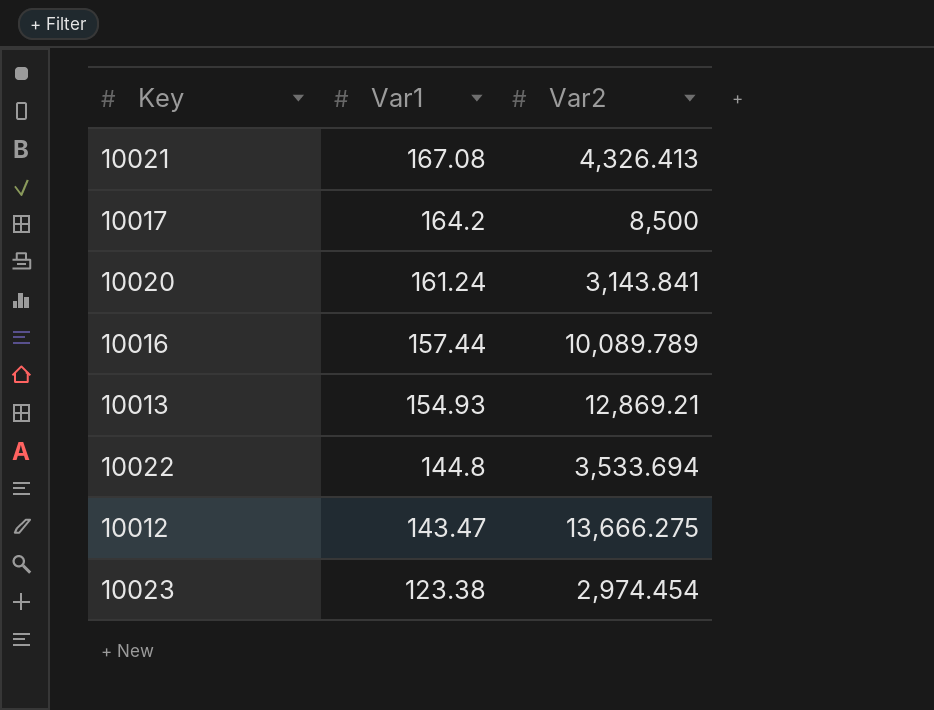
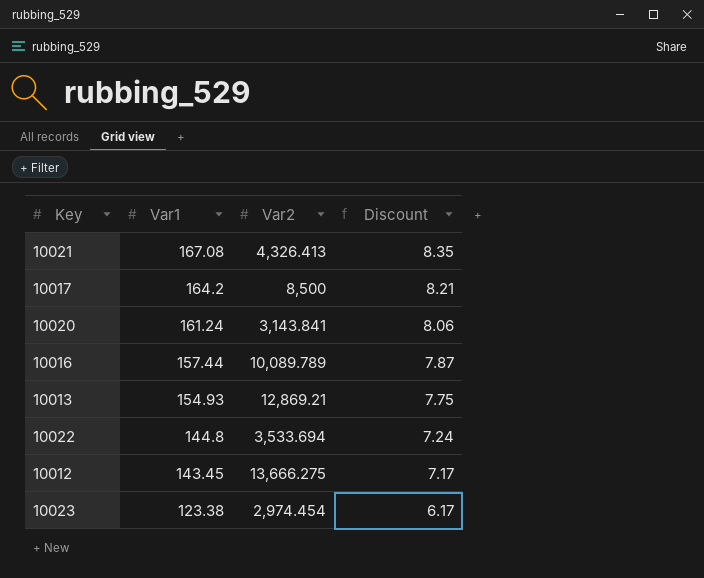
column Discount | formula: none -> [Var1] * 0.05
10012 | Var1: 143.47 -> 143.45

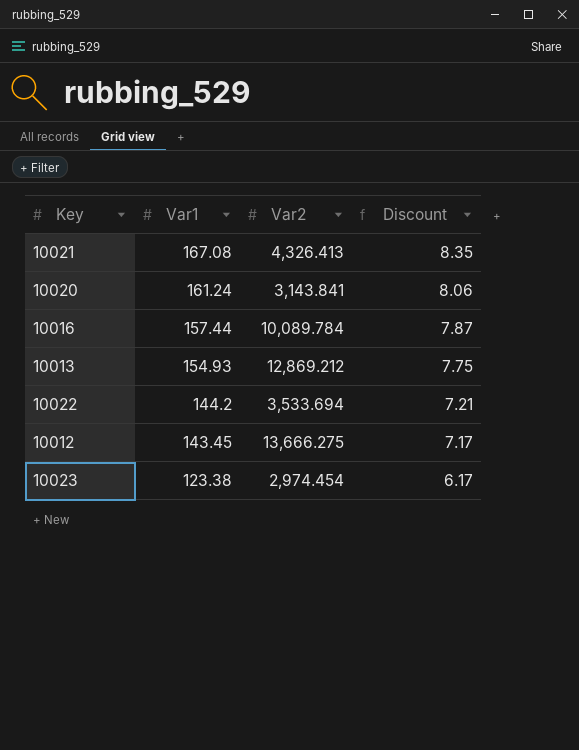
row 10017: 164.2 | 8,500 | 8.21 -> none
10016 | Var2: 10,089.789 -> 10,089.784
10013 | Var2: 12,869.21 -> 12,869.212
10022 | Var1: 144.8 -> 144.2
10022 | Discount: 7.24 -> 7.21

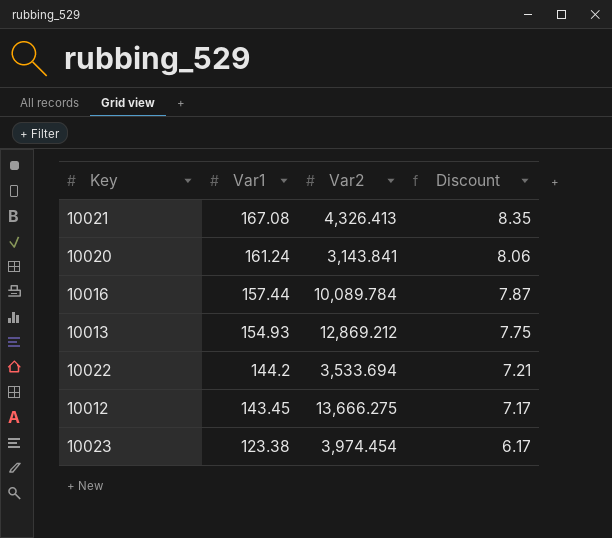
10023 | Var2: 2,974.454 -> 3,974.454

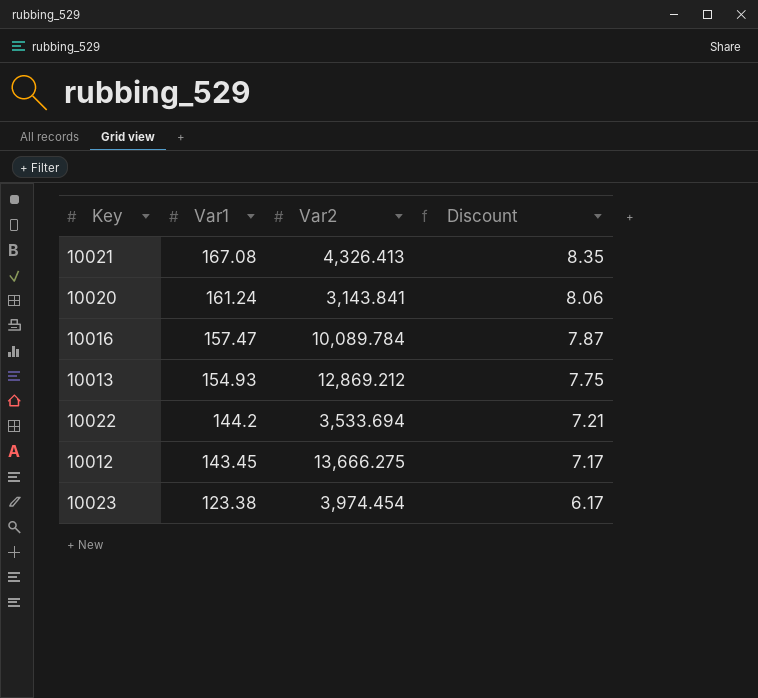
10016 | Var1: 157.44 -> 157.47

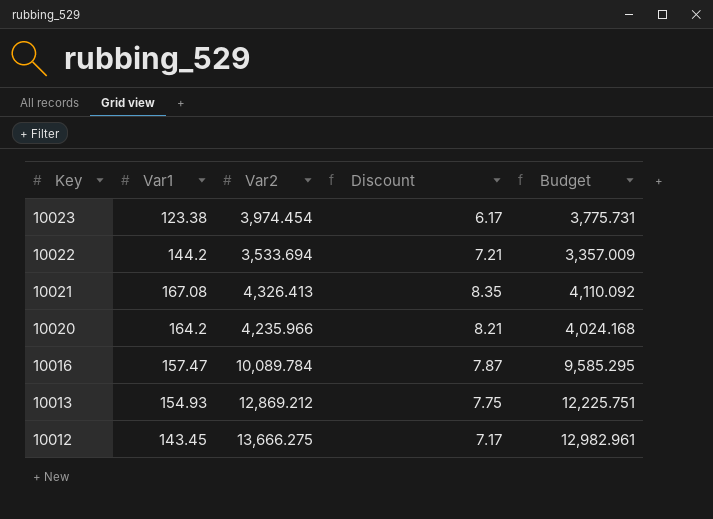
row order: Var1 descending -> Key descending
column Budget | formula: none -> [Var2] * 0.95
10020 | Var1: 161.24 -> 164.2
10020 | Var2: 3,143.841 -> 4,235.966
10020 | Discount: 8.06 -> 8.21

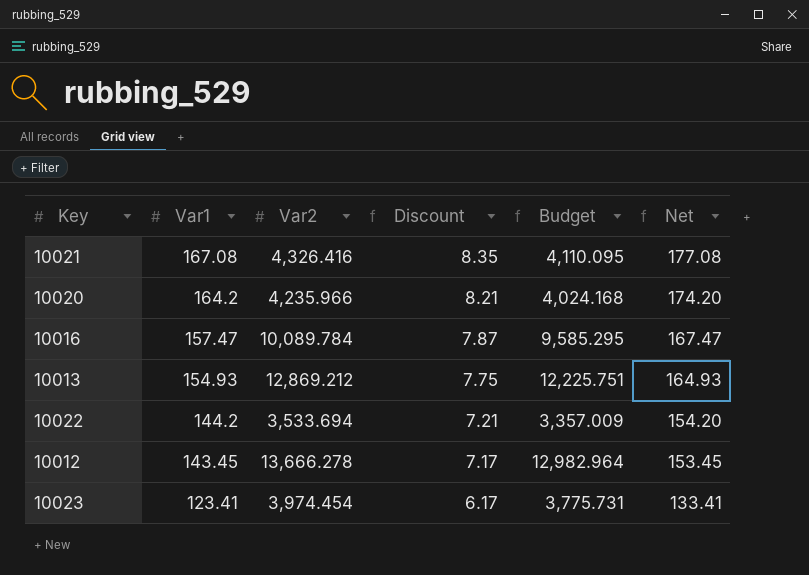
row order: Key descending -> Var1 descending
column Net | formula: none -> [Var1] + 10
10021 | Var2: 4,326.413 -> 4,326.416
10021 | Budget: 4,110.092 -> 4,110.095
10012 | Var2: 13,666.275 -> 13,666.278
10012 | Budget: 12,982.961 -> 12,982.964
10023 | Var1: 123.38 -> 123.41

